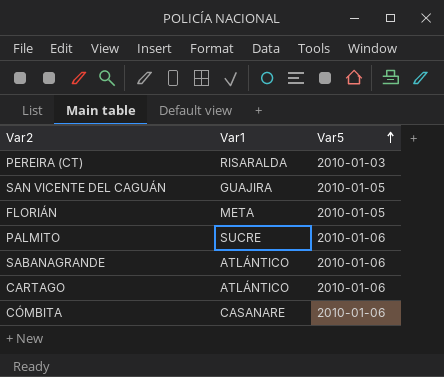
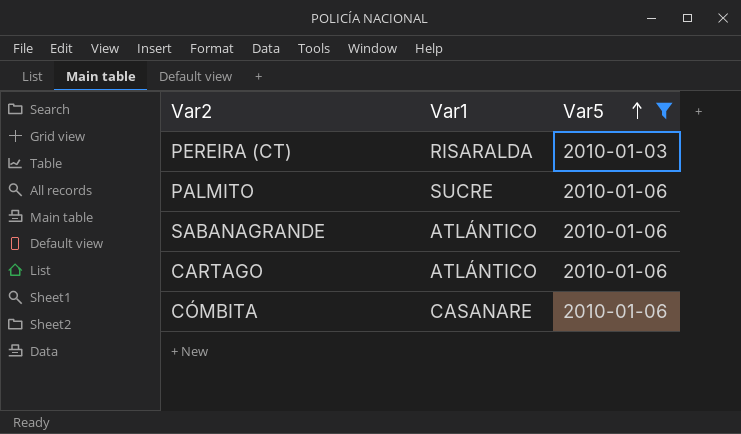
filter: none -> Var5 != 2010-01-05

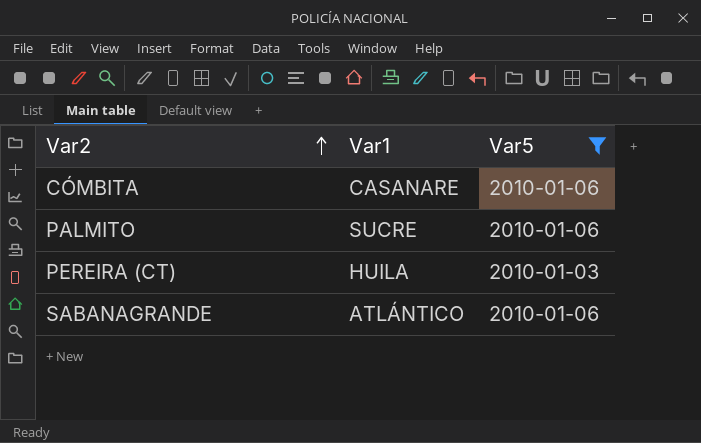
row order: Var5 ascending -> Var2 ascending
row CARTAGO: ATLÁNTICO | 2010-01-06 -> none
PEREIRA (CT) | Var1: RISARALDA -> HUILA

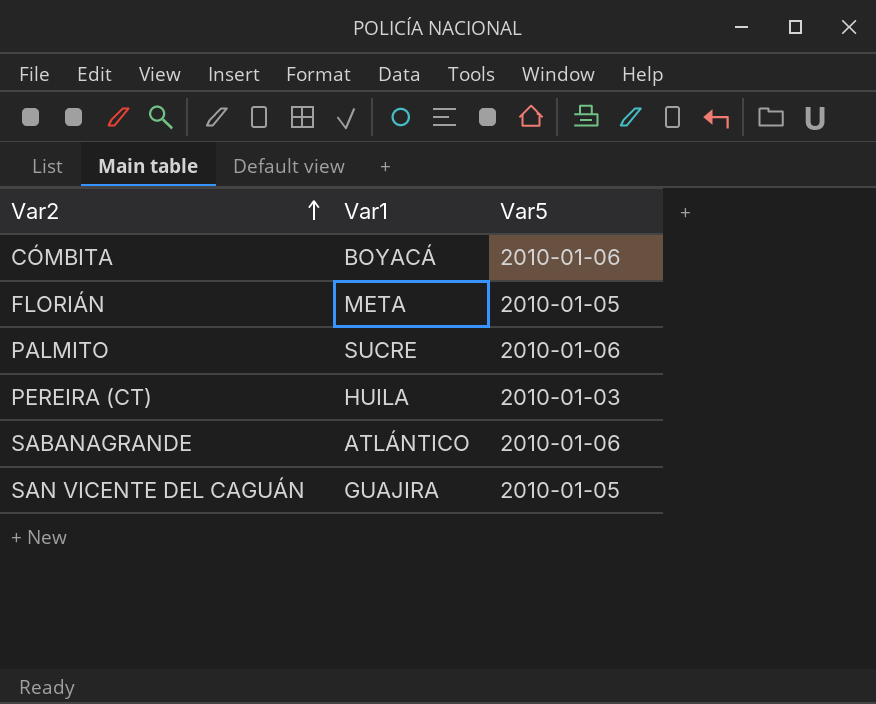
filter: Var5 != 2010-01-05 -> none
CÓMBITA | Var1: CASANARE -> BOYACÁ

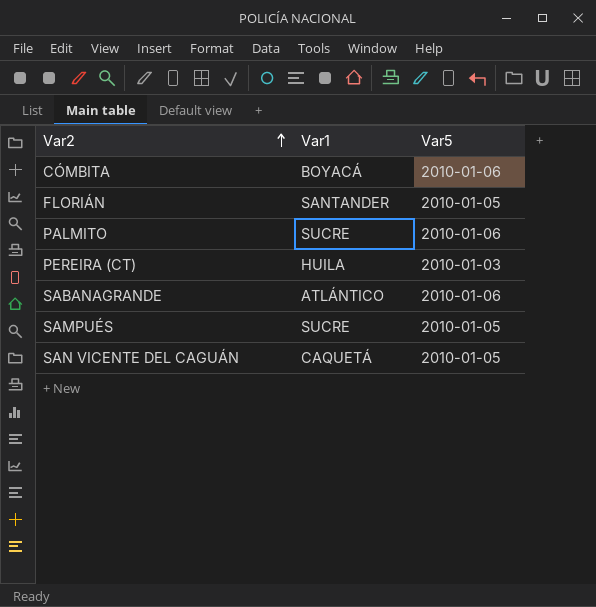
FLORIÁN | Var1: META -> SANTANDER
row SAMPUÉS: none -> SUCRE | 2010-01-05
SAN VICENTE DEL CAGUÁN | Var1: GUAJIRA -> CAQUETÁ

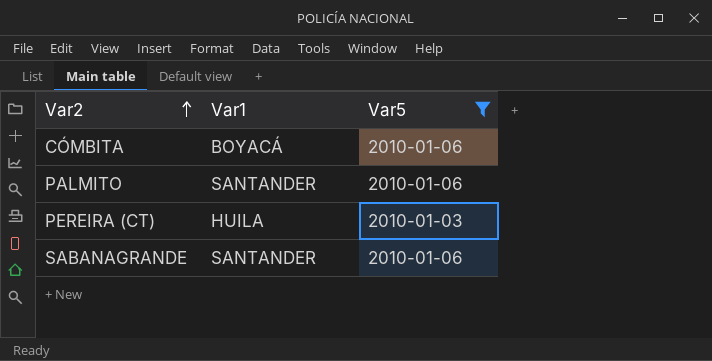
filter: none -> Var5 != 2010-01-05
PALMITO | Var1: SUCRE -> SANTANDER
SABANAGRANDE | Var1: ATLÁNTICO -> SANTANDER

